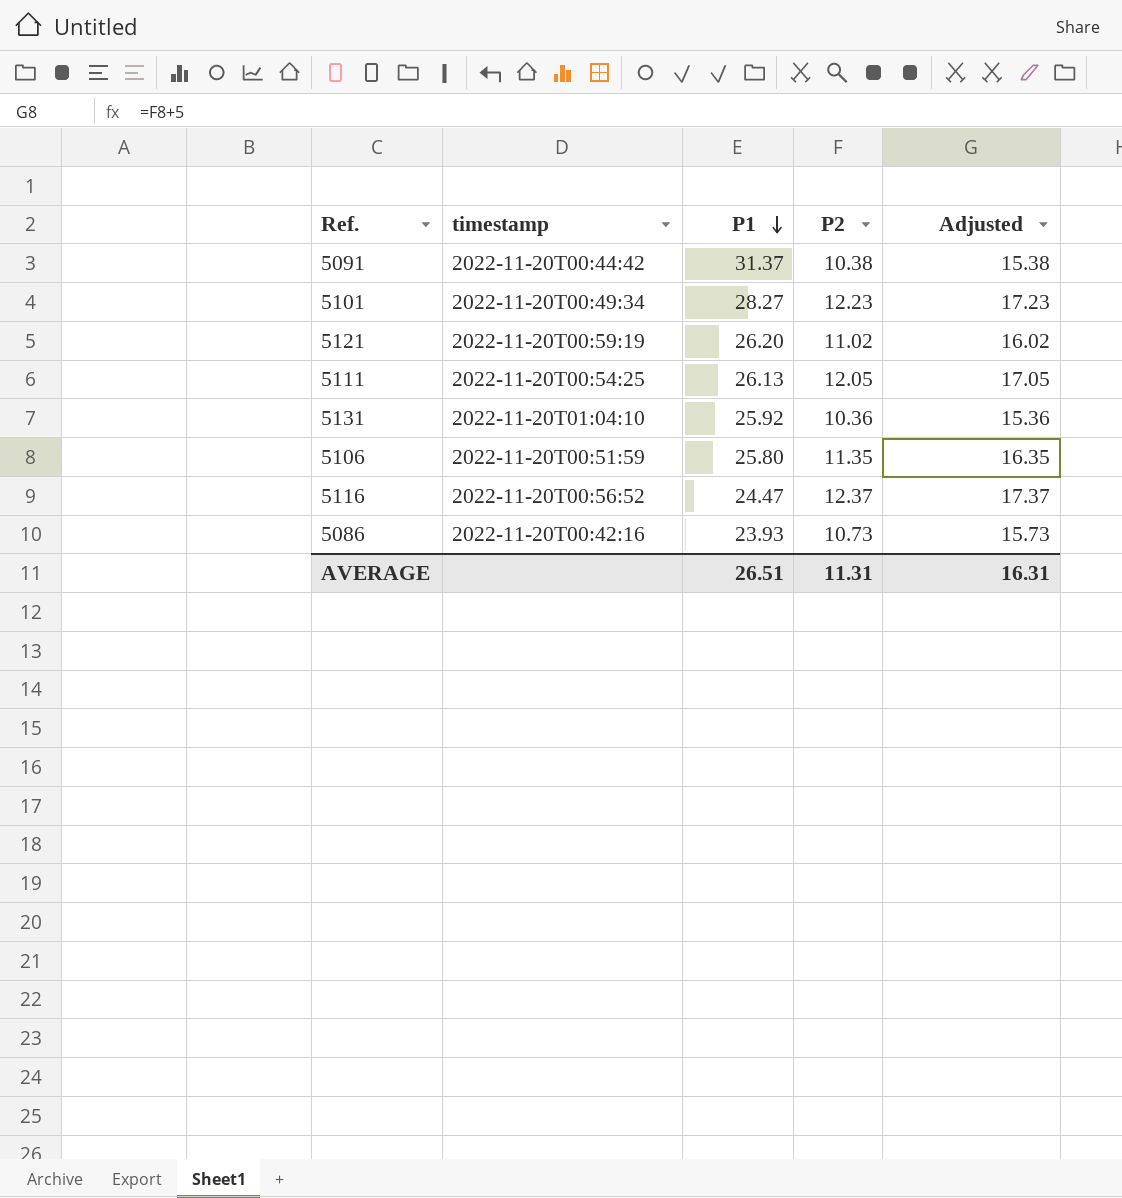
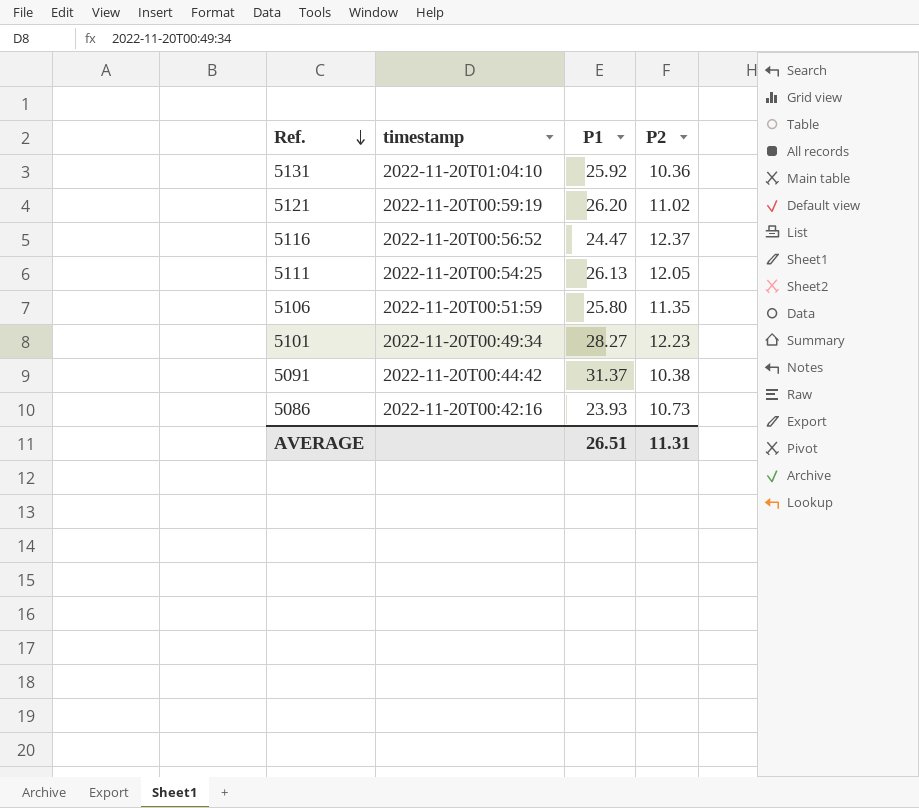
row order: P1 descending -> Ref. descending
column Adjusted | formula: [P2] + 5 -> none

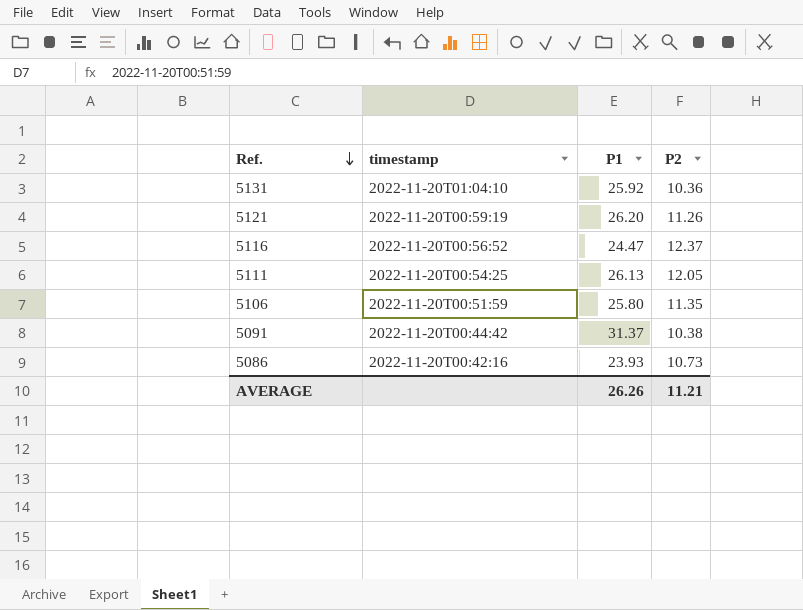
row 5101: 2022-11-20T00:49:34 | 28.27 | 12.23 -> none
5121 | P2: 11.02 -> 11.26
AVERAGE | P1: 26.51 -> 26.26
AVERAGE | P2: 11.31 -> 11.21

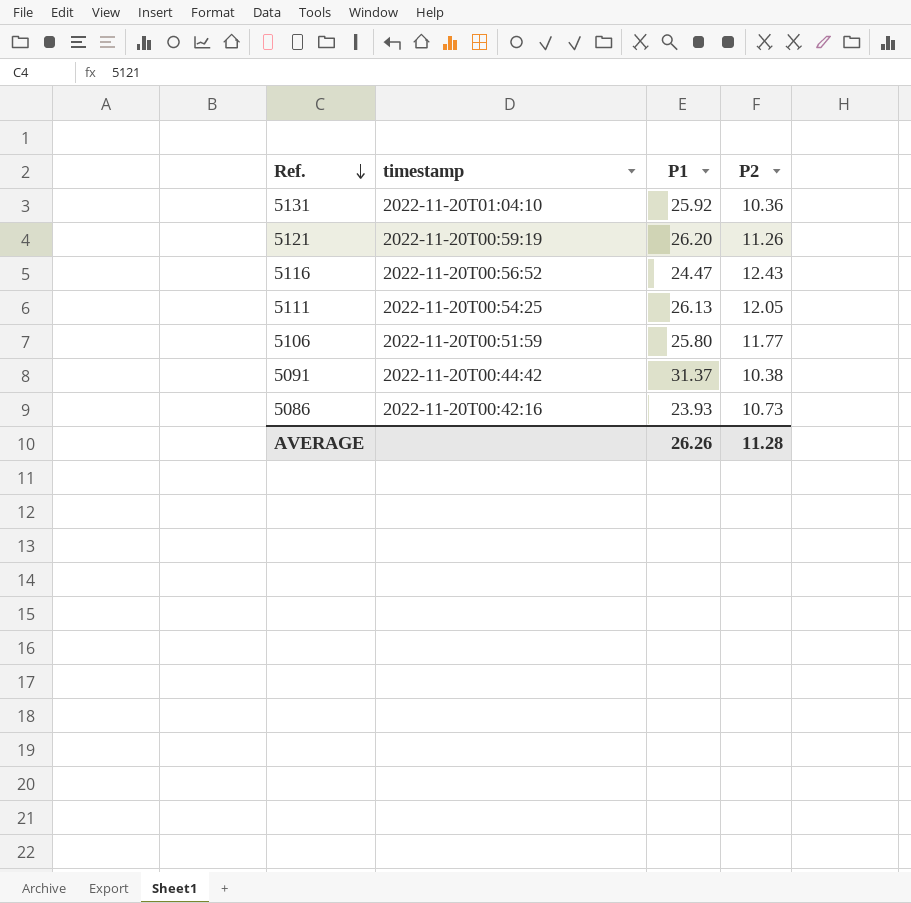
5116 | P2: 12.37 -> 12.43
5106 | P2: 11.35 -> 11.77
AVERAGE | P2: 11.21 -> 11.28

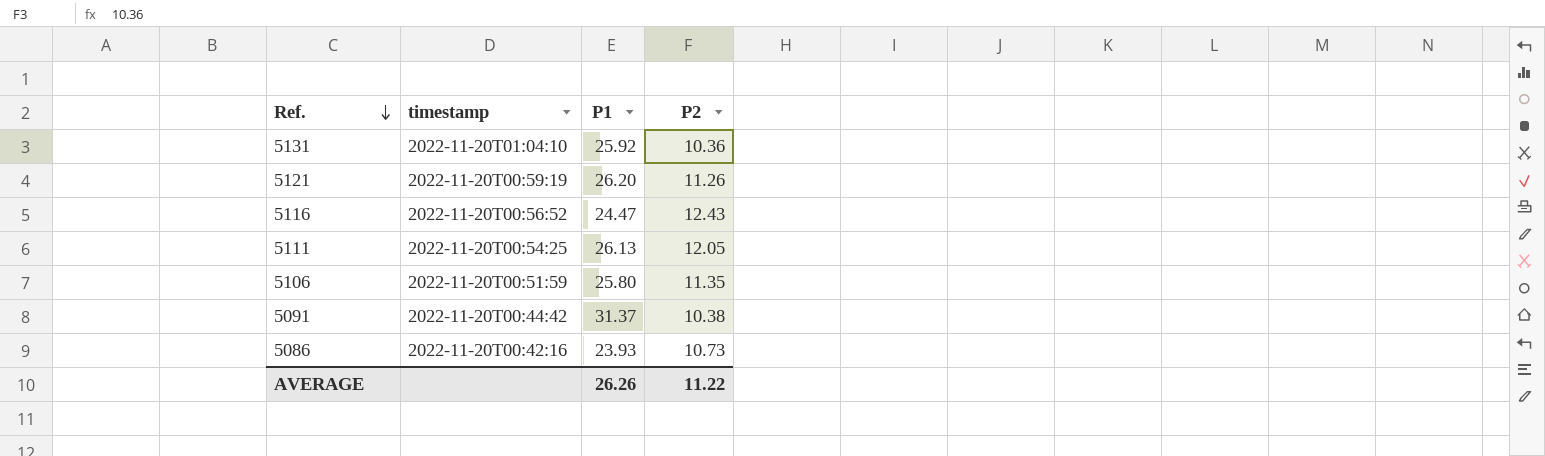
5106 | P2: 11.77 -> 11.35
AVERAGE | P2: 11.28 -> 11.22

